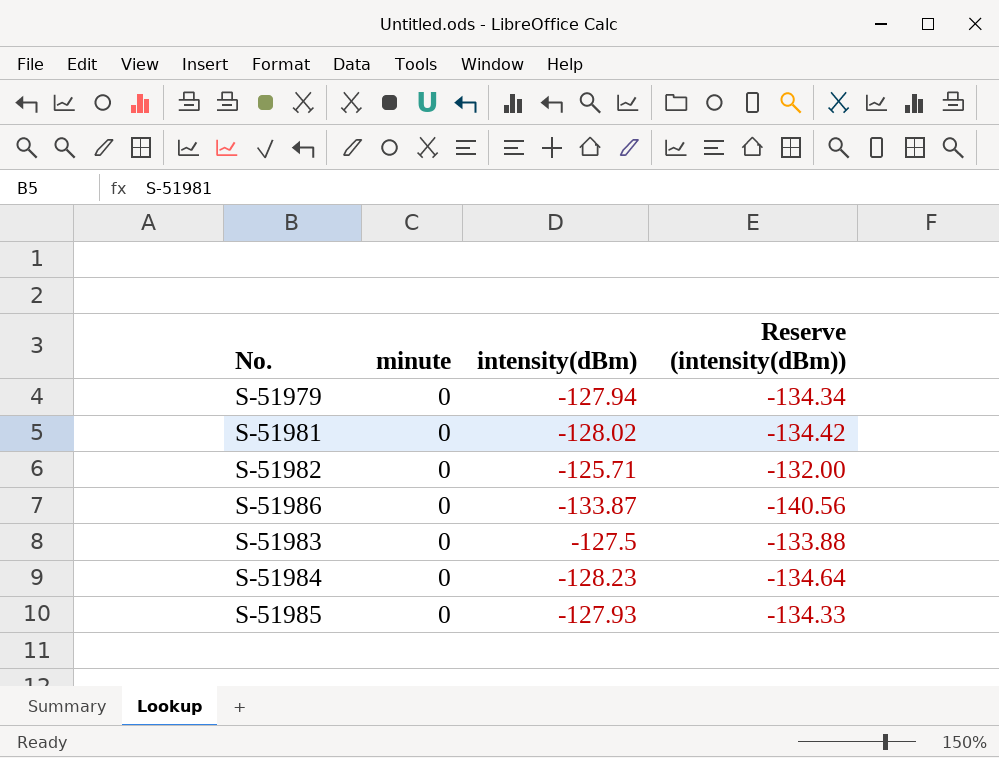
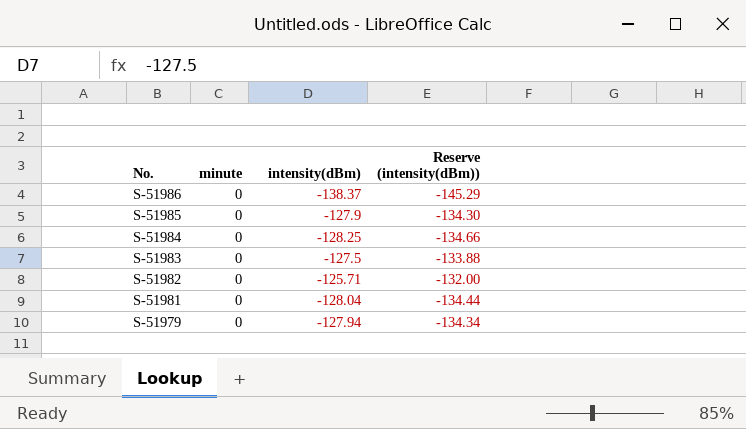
row order: none -> No. descending
S-51986 | intensity(dBm): -133.87 -> -138.37
S-51986 | Reserve (intensity(dBm)): -140.56 -> -145.29
S-51985 | intensity(dBm): -127.93 -> -127.9
S-51985 | Reserve (intensity(dBm)): -134.33 -> -134.30
S-51984 | intensity(dBm): -128.23 -> -128.25
S-51984 | Reserve (intensity(dBm)): -134.64 -> -134.66
S-51981 | intensity(dBm): -128.02 -> -128.04
S-51981 | Reserve (intensity(dBm)): -134.42 -> -134.44

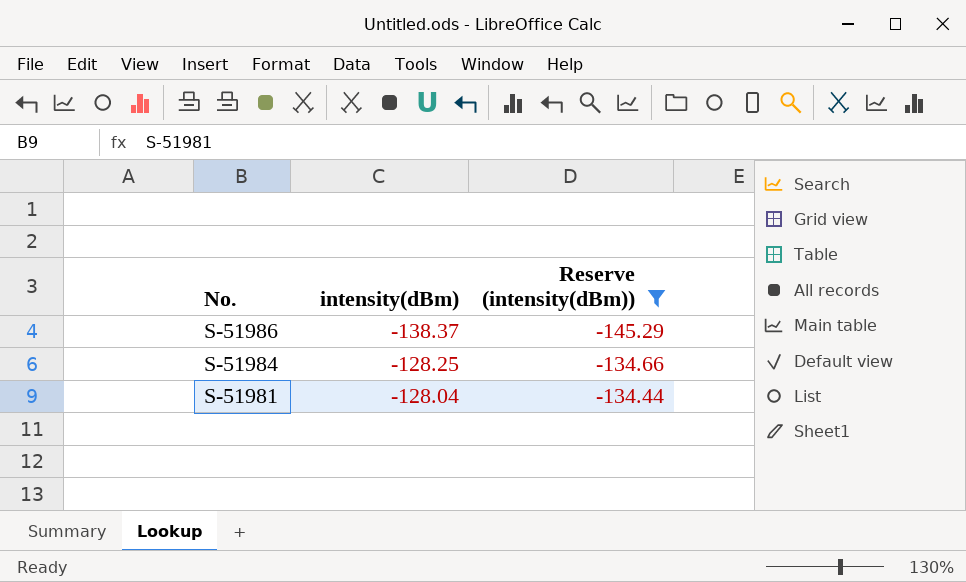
filter: none -> Reserve (intensity(dBm)) <= -134.44
column minute | position: 2 -> none

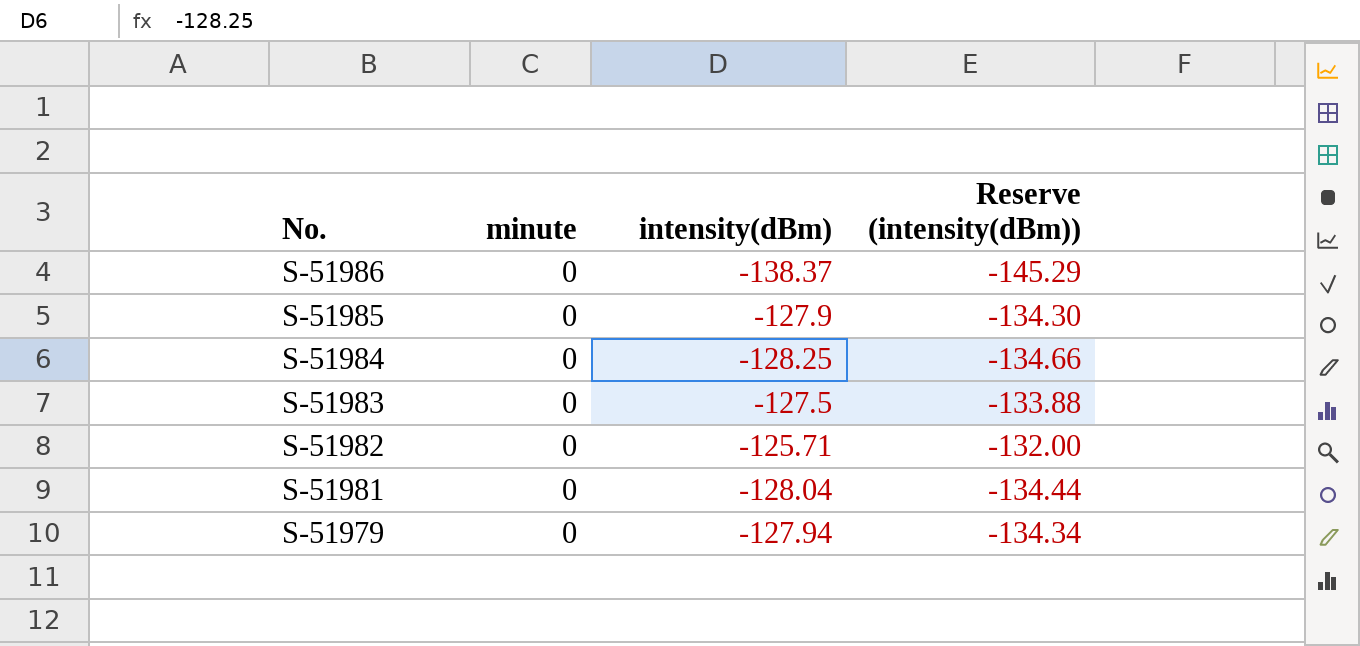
filter: Reserve (intensity(dBm)) <= -134.44 -> none
column minute | position: none -> 2

